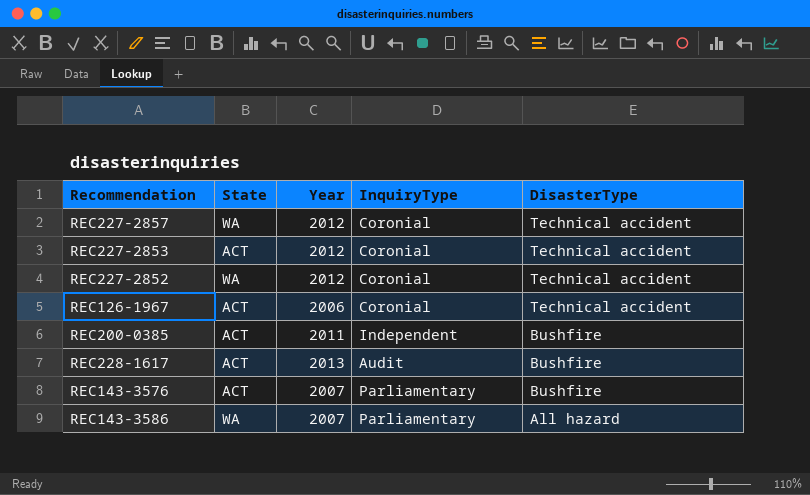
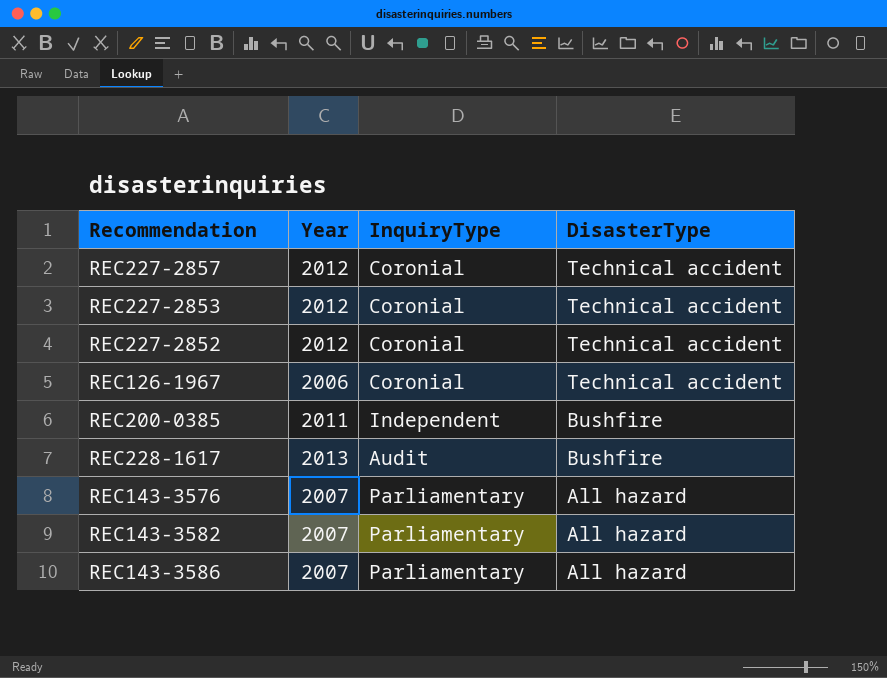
column State | position: 2 -> none
REC143-3576 | DisasterType: Bushfire -> All hazard
row REC143-3582: none -> 2007 | Parliamentary | All hazard

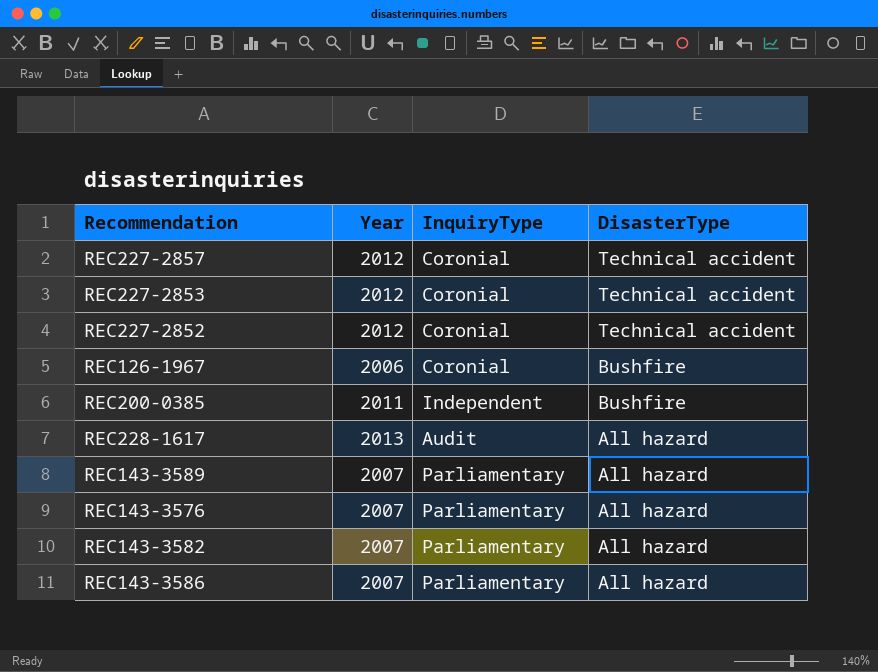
REC126-1967 | DisasterType: Technical accident -> Bushfire
REC228-1617 | DisasterType: Bushfire -> All hazard
row REC143-3589: none -> 2007 | Parliamentary | All hazard

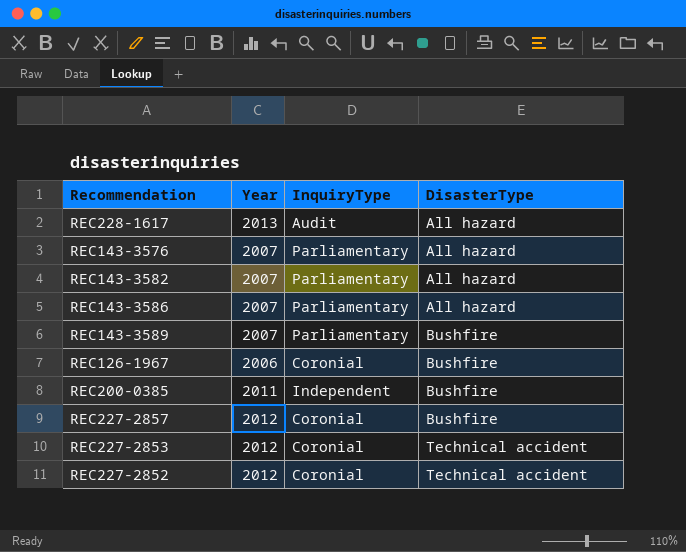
row order: DisasterType descending -> DisasterType ascending
REC143-3589 | DisasterType: All hazard -> Bushfire
REC227-2857 | DisasterType: Technical accident -> Bushfire

